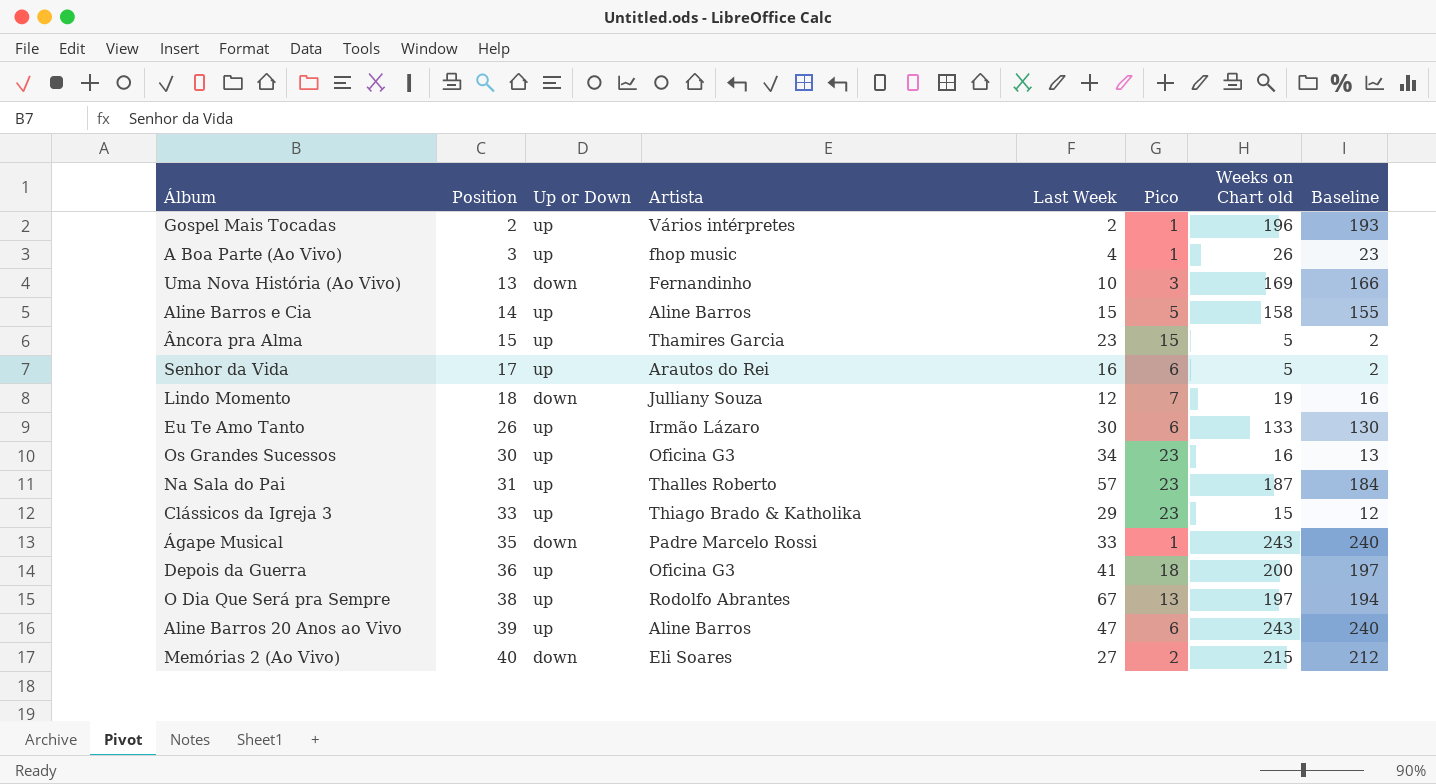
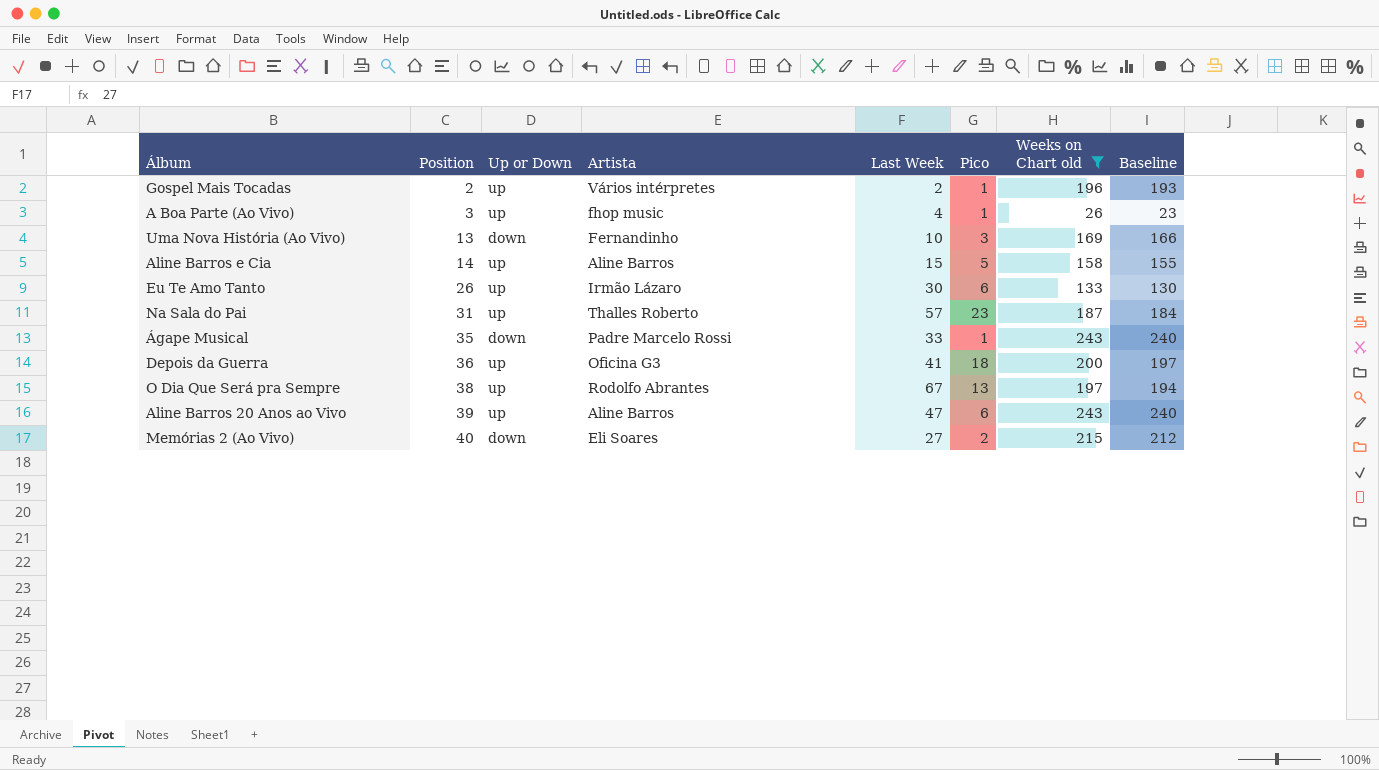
filter: none -> Weeks on Chart old >= 26

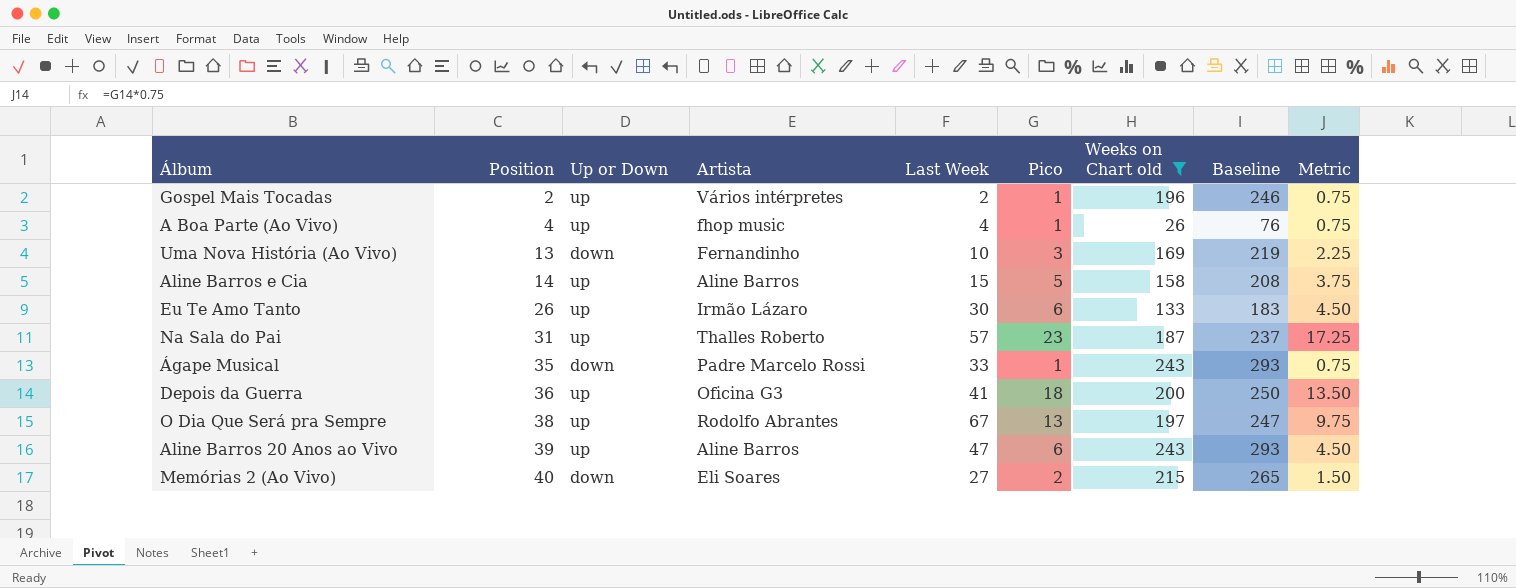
column Baseline | formula: [Weeks on Chart old] - 3 -> [Weeks on Chart old] + 50
column Metric | formula: none -> [Pico] * 0.75
A Boa Parte (Ao Vivo) | Position: 3 -> 4

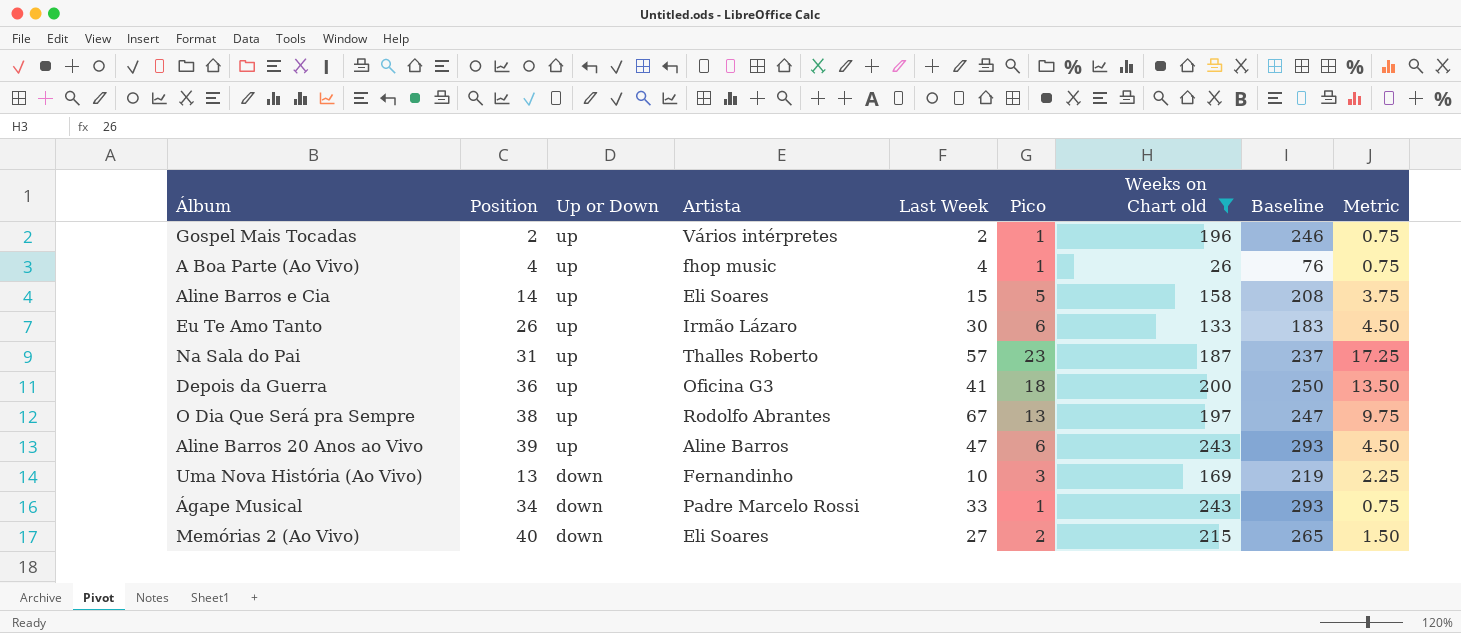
row order: Position ascending -> Up or Down descending
Aline Barros e Cia | Artista: Aline Barros -> Eli Soares
Ágape Musical | Position: 35 -> 34

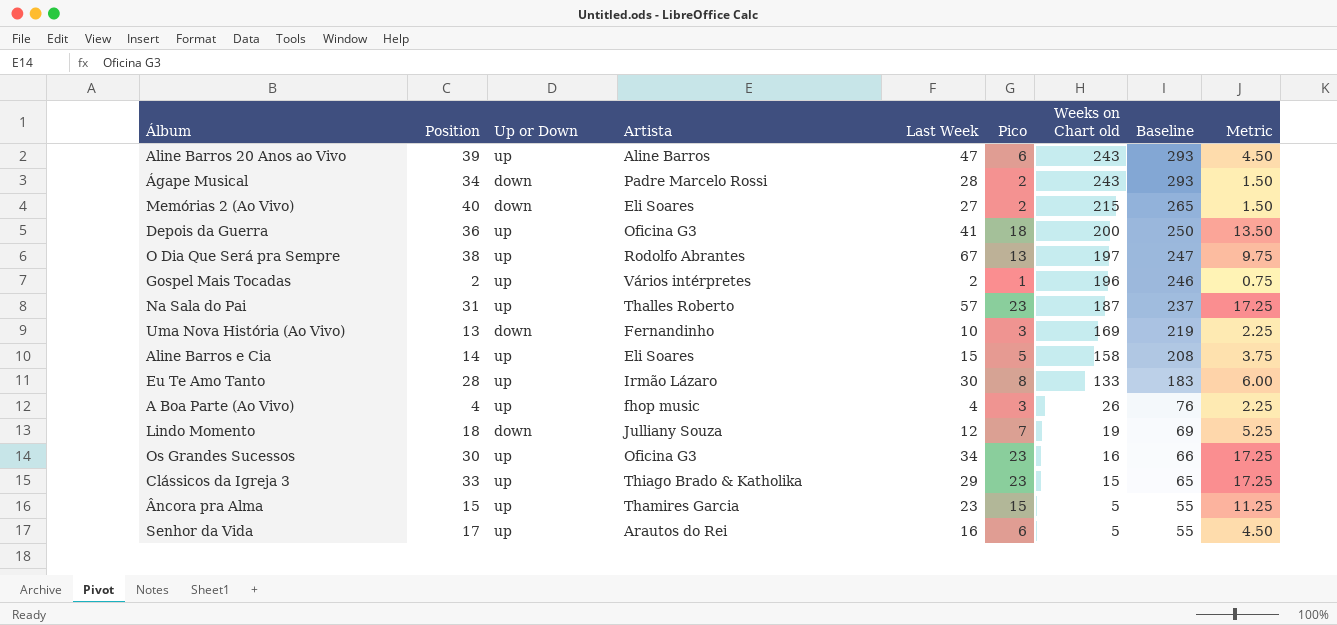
filter: Weeks on Chart old >= 26 -> none
row order: Up or Down descending -> Weeks on Chart old descending
Ágape Musical | Last Week: 33 -> 28
Ágape Musical | Pico: 1 -> 2
Ágape Musical | Metric: 0.75 -> 1.50
Eu Te Amo Tanto | Position: 26 -> 28
Eu Te Amo Tanto | Pico: 6 -> 8
Eu Te Amo Tanto | Metric: 4.50 -> 6.00
A Boa Parte (Ao Vivo) | Pico: 1 -> 3
A Boa Parte (Ao Vivo) | Metric: 0.75 -> 2.25

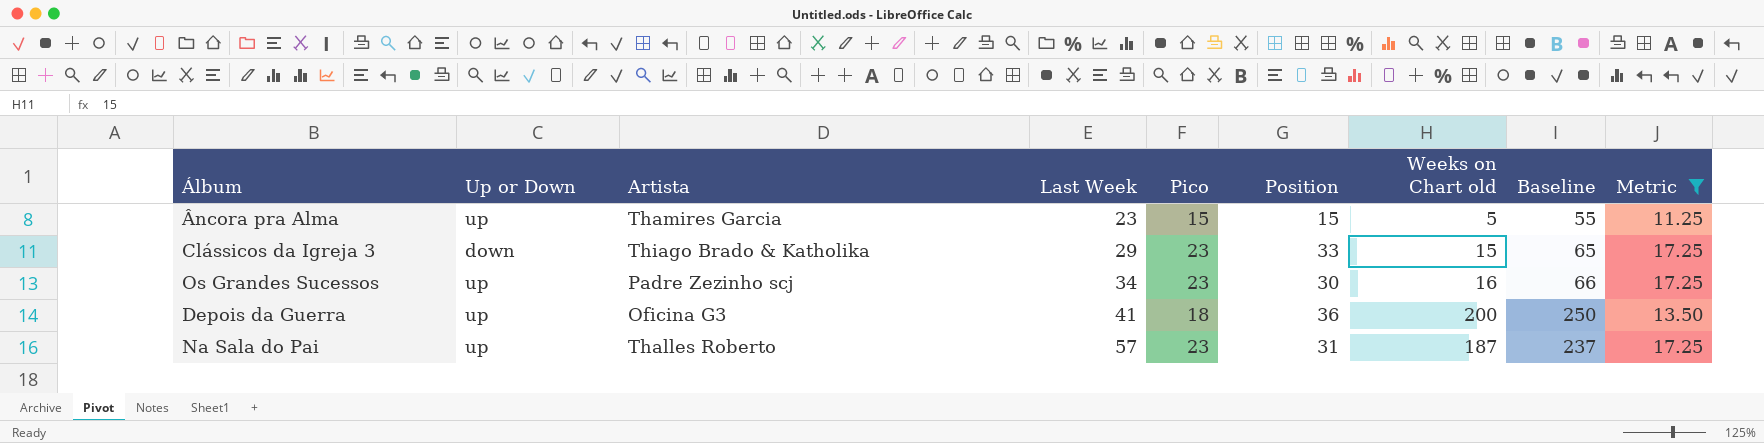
filter: none -> Metric >= 11.25
row order: Weeks on Chart old descending -> Last Week ascending
column Position | position: 2 -> 6
Clássicos da Igreja 3 | Up or Down: up -> down
Os Grandes Sucessos | Artista: Oficina G3 -> Padre Zezinho scj

